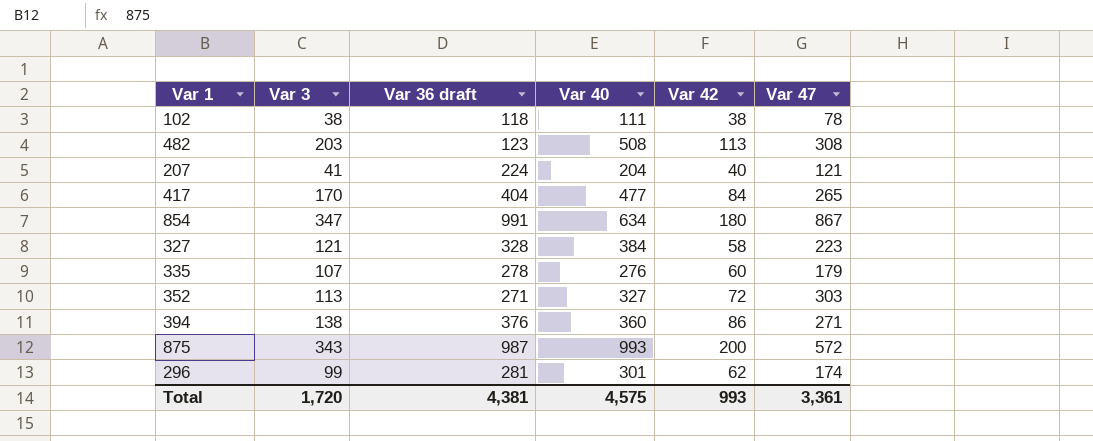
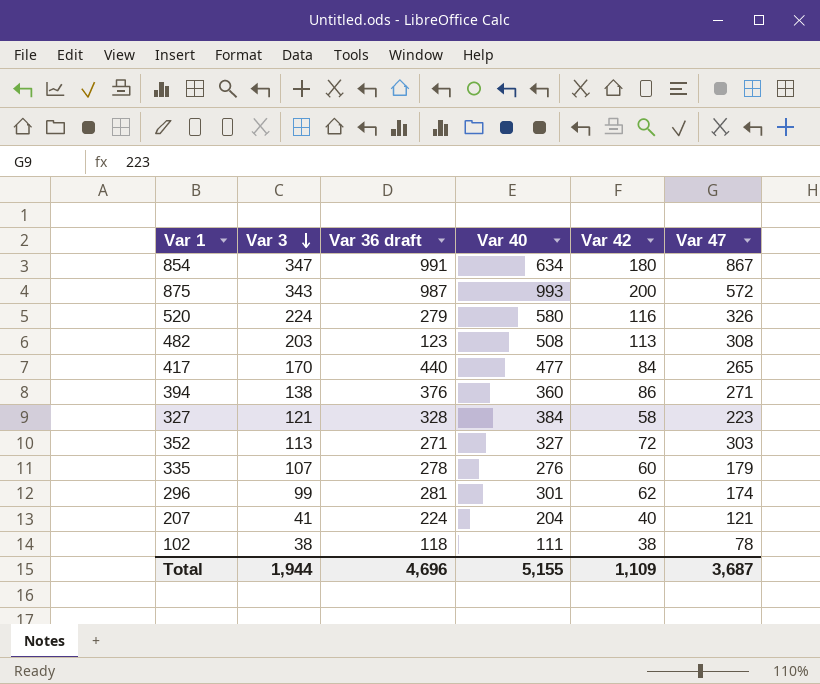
row order: none -> Var 3 descending
row 520: none -> 224 | 279 | 580 | 116 | 326
417 | Var 36 draft: 404 -> 440
Total | Var 3: 1,720 -> 1,944
Total | Var 36 draft: 4,381 -> 4,696
Total | Var 40: 4,575 -> 5,155
Total | Var 42: 993 -> 1,109
Total | Var 47: 3,361 -> 3,687

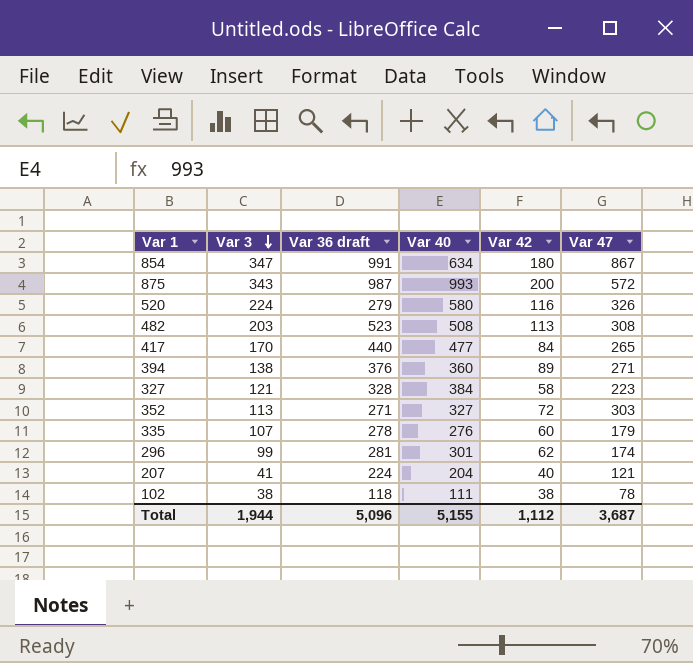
482 | Var 36 draft: 123 -> 523
394 | Var 42: 86 -> 89
Total | Var 36 draft: 4,696 -> 5,096
Total | Var 42: 1,109 -> 1,112

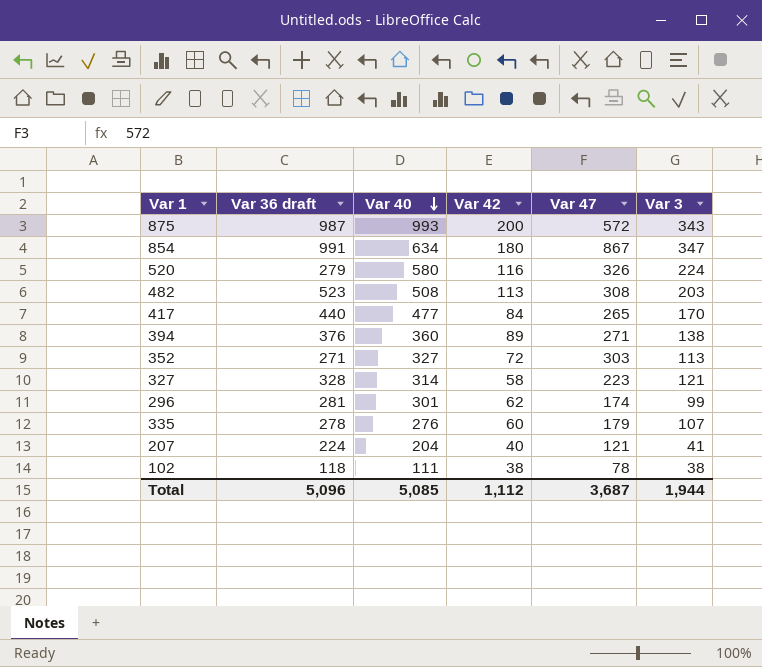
row order: Var 3 descending -> Var 40 descending
column Var 3 | position: 2 -> 6
327 | Var 40: 384 -> 314
Total | Var 40: 5,155 -> 5,085

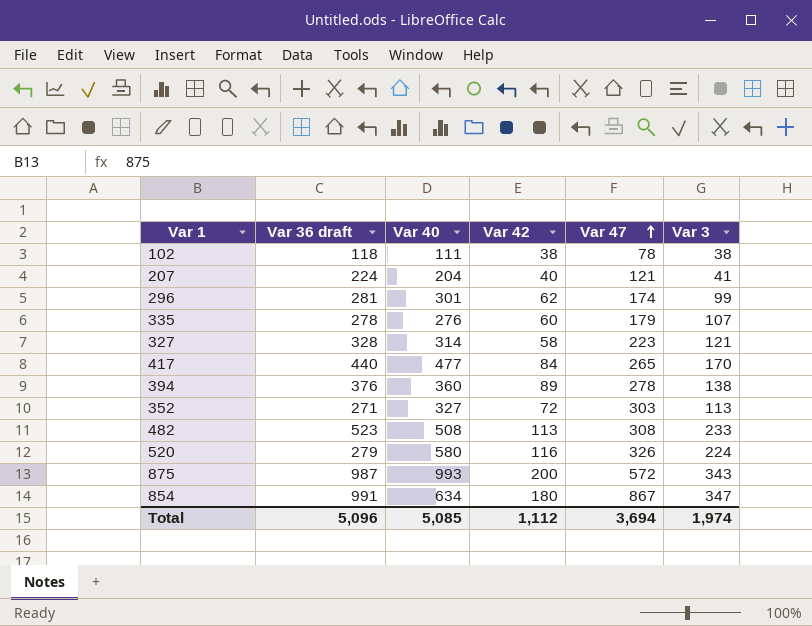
row order: Var 40 descending -> Var 47 ascending
394 | Var 47: 271 -> 278
482 | Var 3: 203 -> 233
Total | Var 47: 3,687 -> 3,694
Total | Var 3: 1,944 -> 1,974

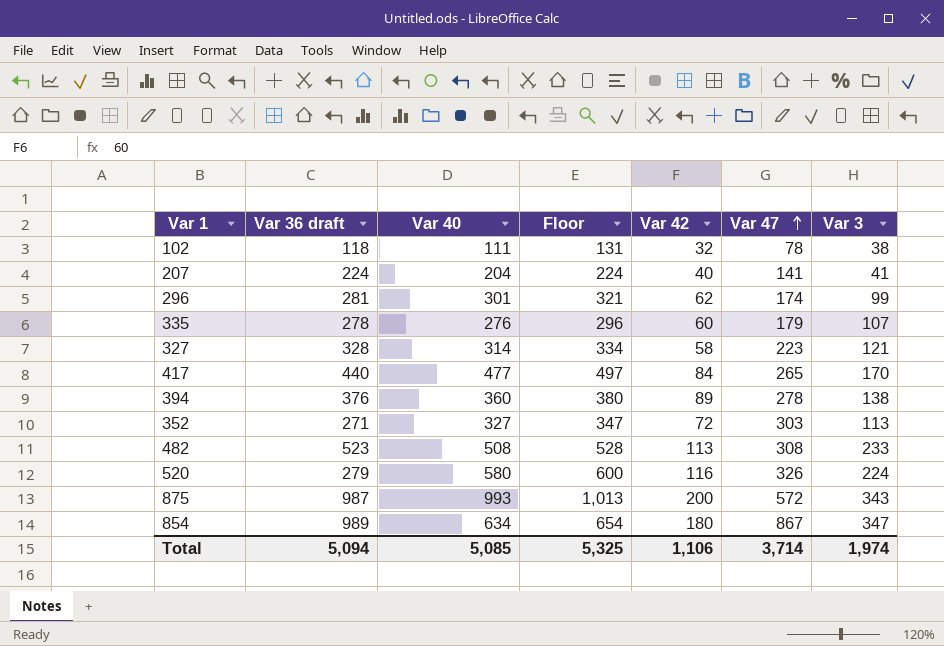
column Floor | formula: none -> [Var 40] + 20
102 | Var 42: 38 -> 32
207 | Var 47: 121 -> 141
854 | Var 36 draft: 991 -> 989
Total | Var 36 draft: 5,096 -> 5,094
Total | Var 42: 1,112 -> 1,106
Total | Var 47: 3,694 -> 3,714

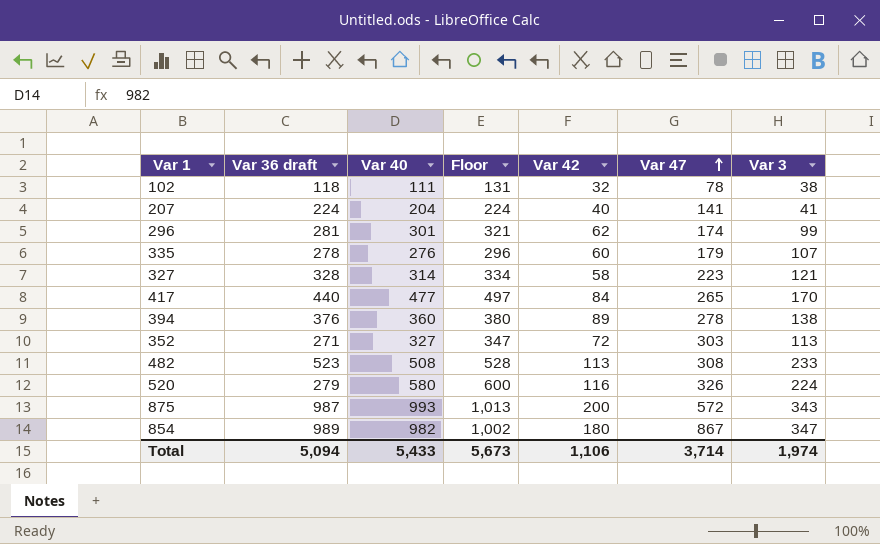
854 | Var 40: 634 -> 982
854 | Floor: 654 -> 1,002
Total | Var 40: 5,085 -> 5,433
Total | Floor: 5,325 -> 5,673

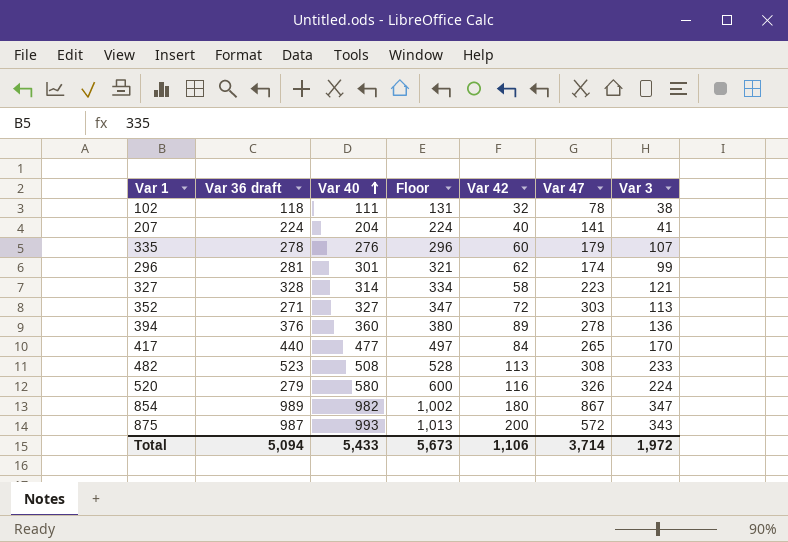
row order: Var 47 ascending -> Var 40 ascending
394 | Var 3: 138 -> 136
Total | Var 3: 1,974 -> 1,972

